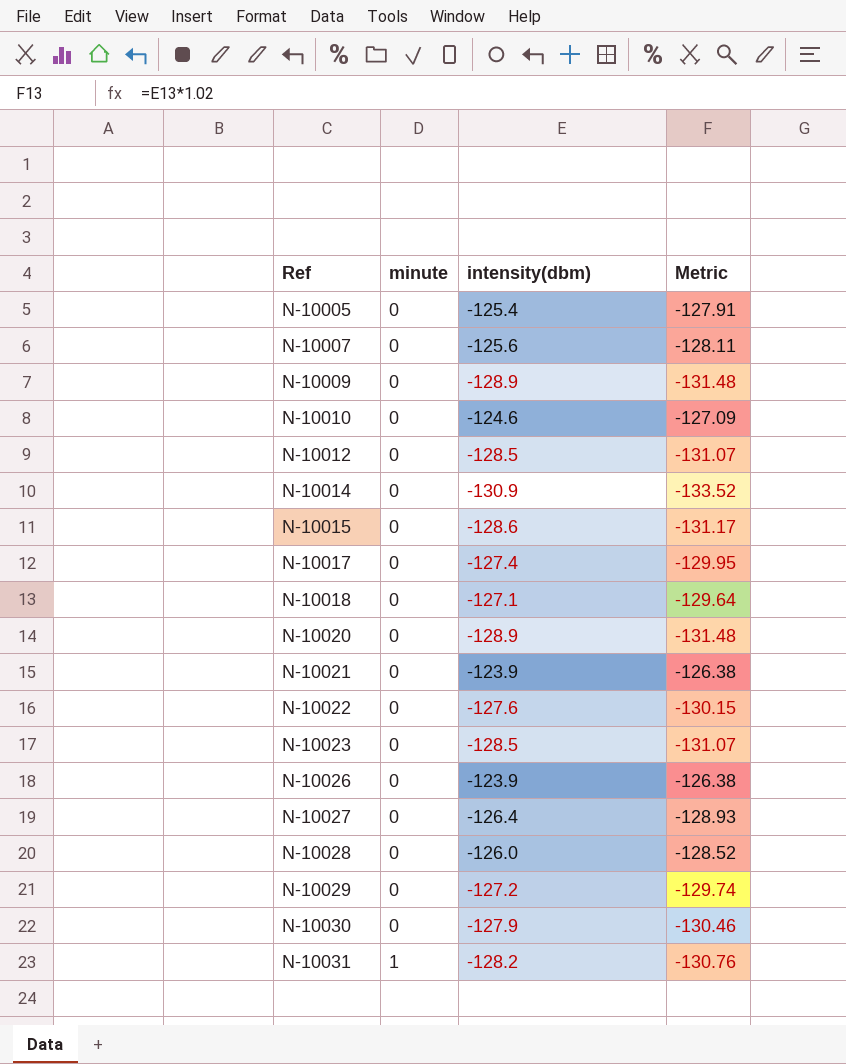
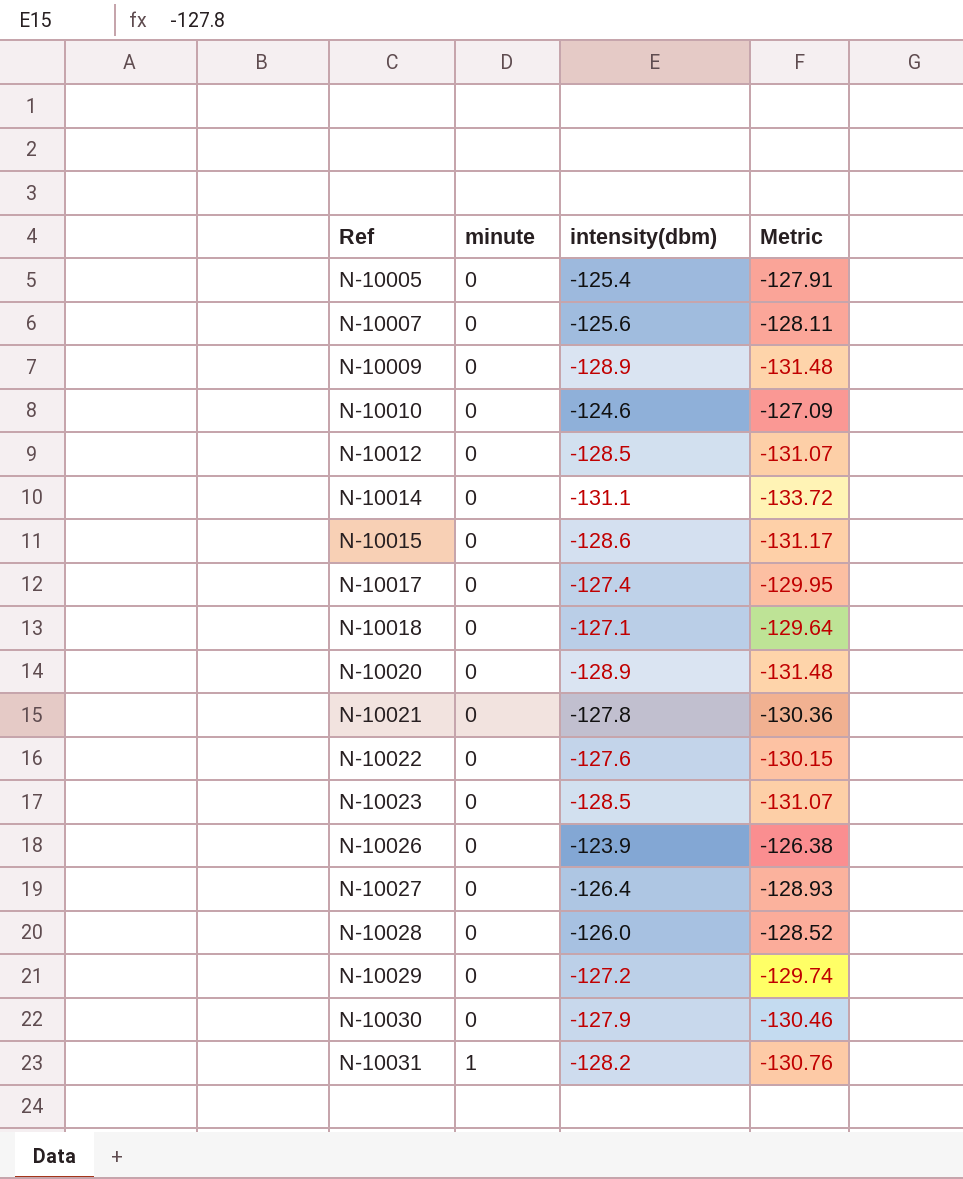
N-10014 | intensity(dbm): -130.9 -> -131.1
N-10014 | Metric: -133.52 -> -133.72
N-10021 | intensity(dbm): -123.9 -> -127.8
N-10021 | Metric: -126.38 -> -130.36

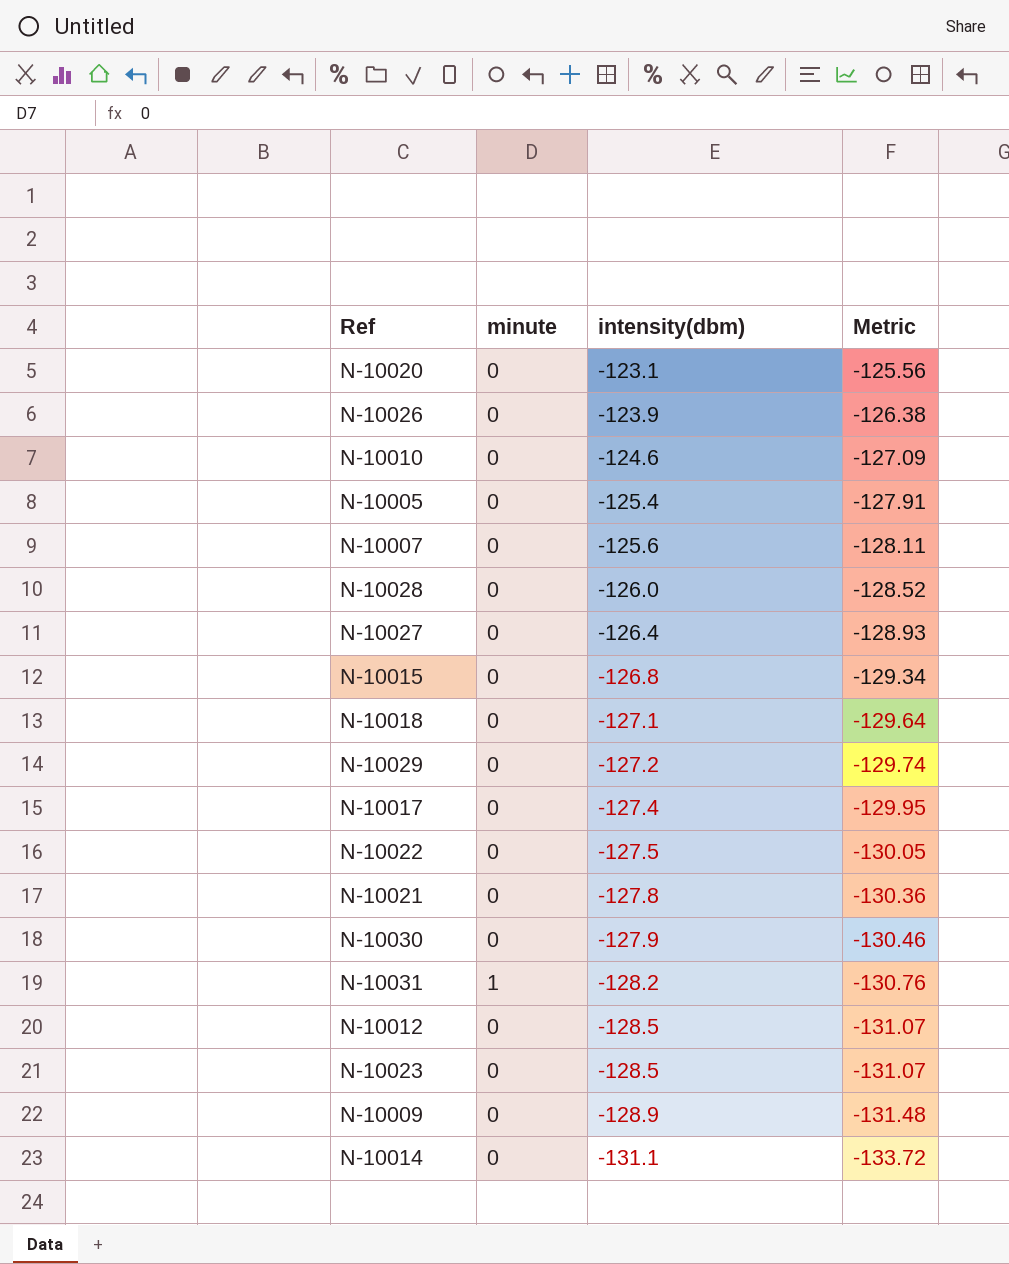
row order: Ref ascending -> intensity(dbm) descending
N-10020 | intensity(dbm): -128.9 -> -123.1
N-10020 | Metric: -131.48 -> -125.56
N-10015 | intensity(dbm): -128.6 -> -126.8
N-10015 | Metric: -131.17 -> -129.34
N-10022 | intensity(dbm): -127.6 -> -127.5
N-10022 | Metric: -130.15 -> -130.05

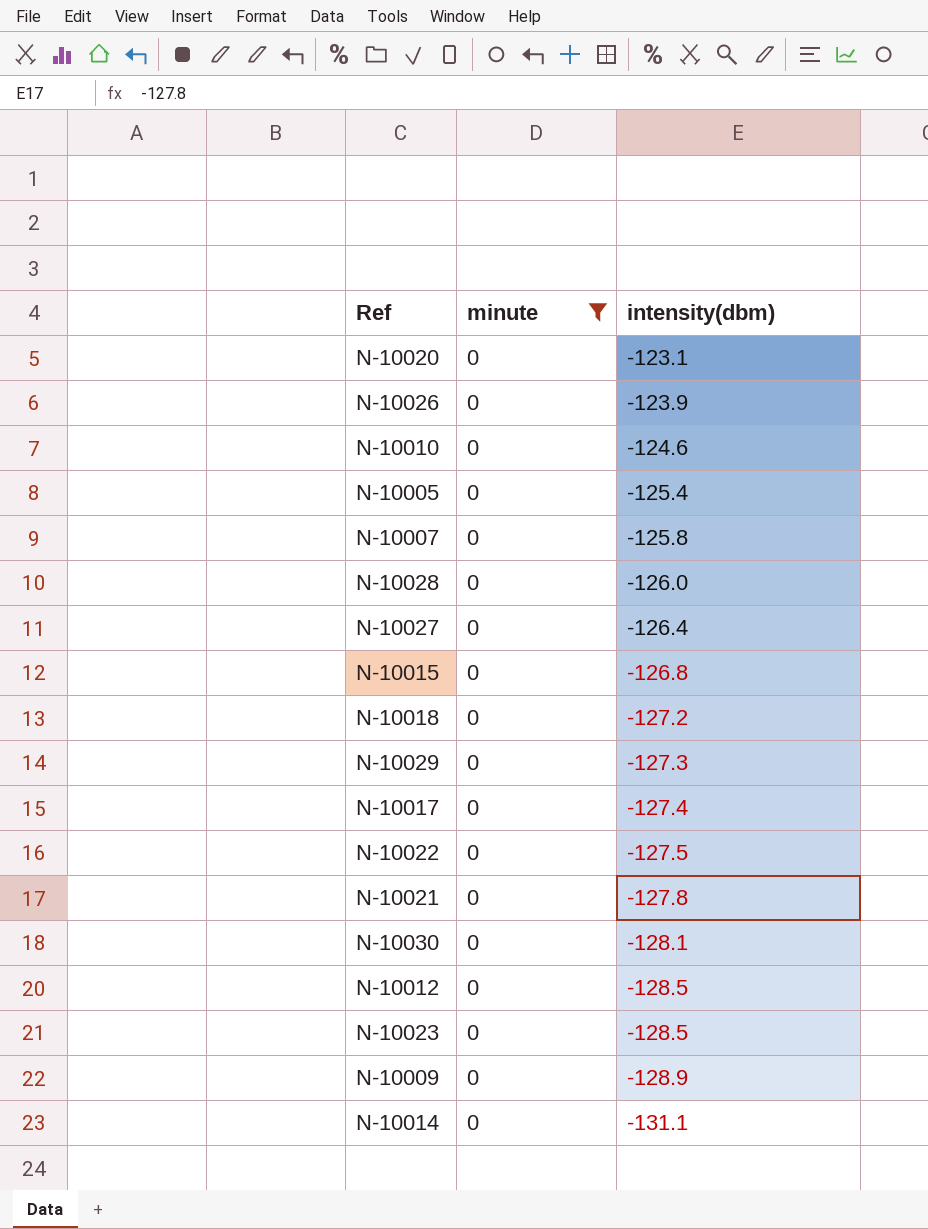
filter: none -> minute = 0
column Metric | formula: [intensity(dbm)] * 1.02 -> none
N-10007 | intensity(dbm): -125.6 -> -125.8
N-10018 | intensity(dbm): -127.1 -> -127.2
N-10029 | intensity(dbm): -127.2 -> -127.3
N-10030 | intensity(dbm): -127.9 -> -128.1

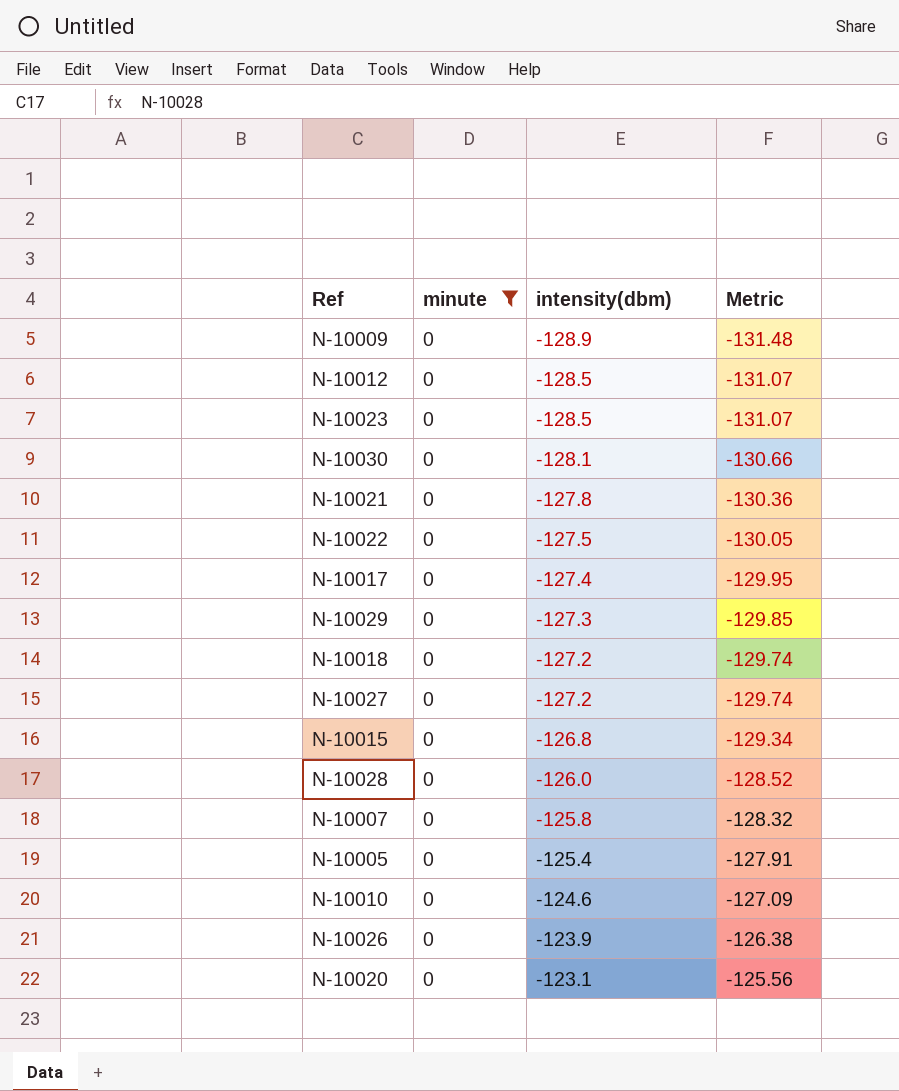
row order: intensity(dbm) descending -> intensity(dbm) ascending
column Metric | formula: none -> [intensity(dbm)] * 1.02
row N-10014: 0 | -131.1 -> none
N-10027 | intensity(dbm): -126.4 -> -127.2

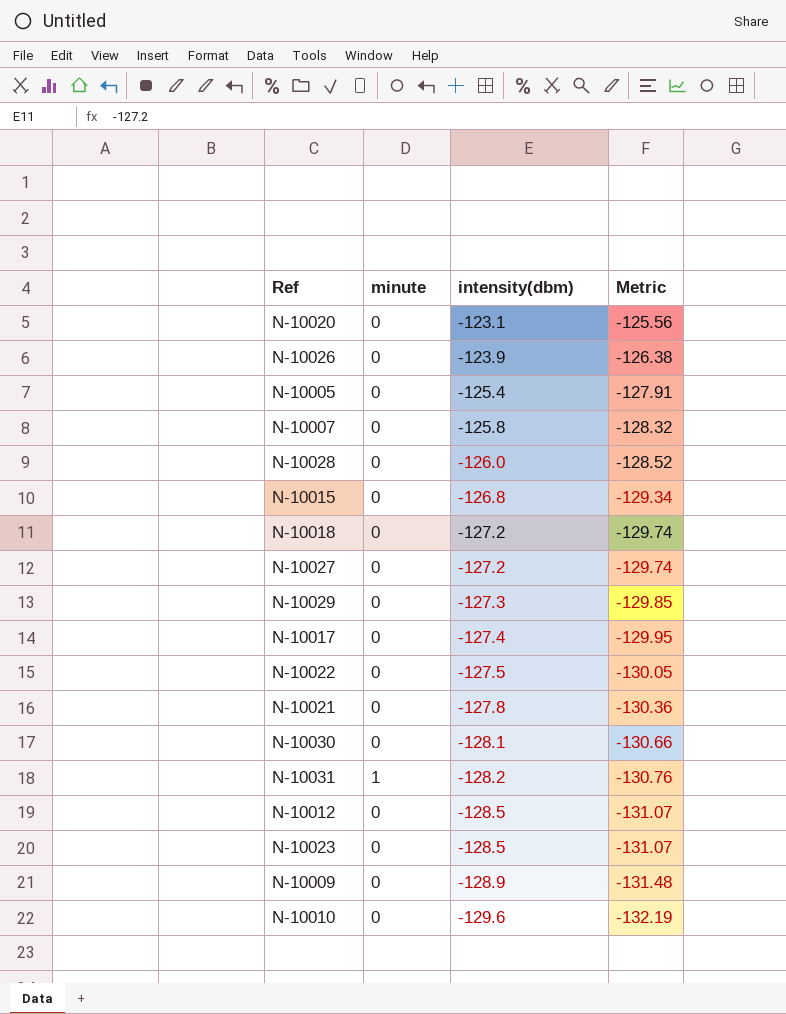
filter: minute = 0 -> none
row order: intensity(dbm) ascending -> intensity(dbm) descending
N-10010 | intensity(dbm): -124.6 -> -129.6
N-10010 | Metric: -127.09 -> -132.19

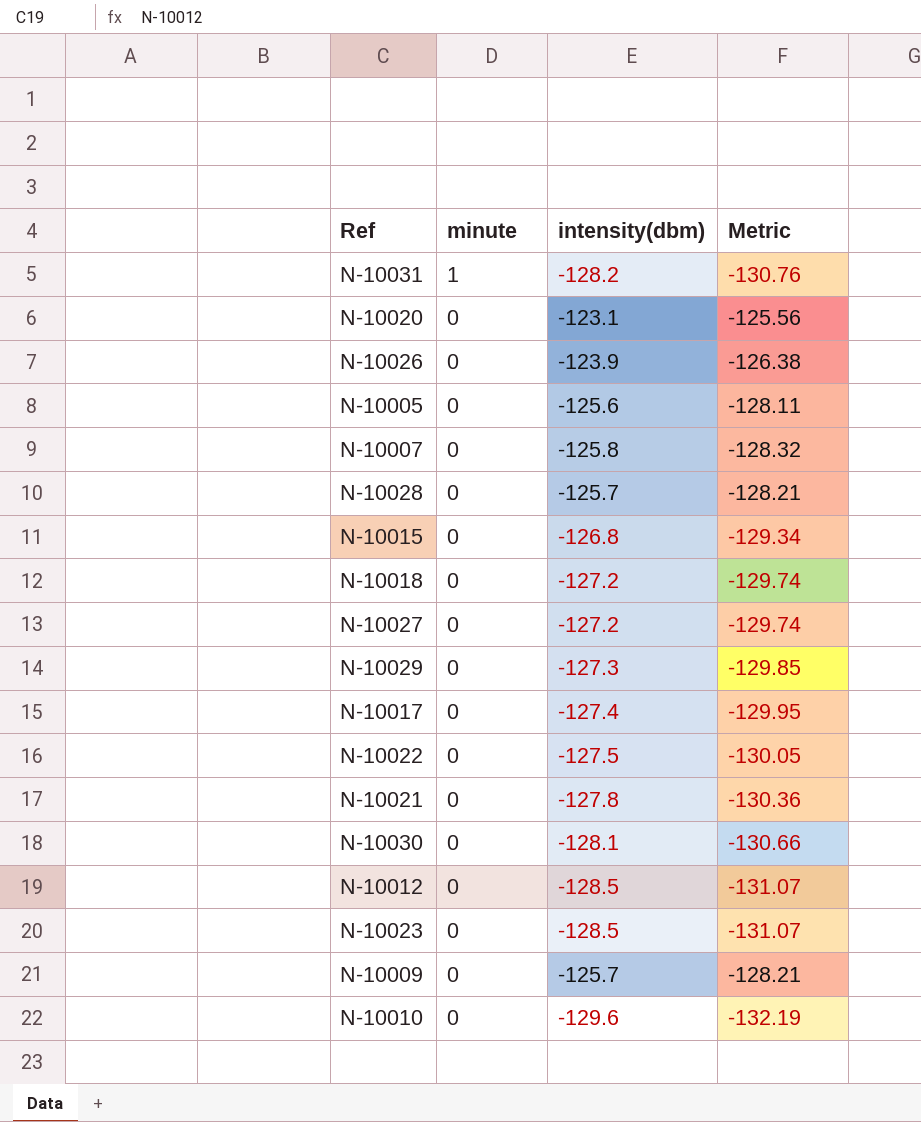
row order: intensity(dbm) descending -> minute descending
N-10005 | intensity(dbm): -125.4 -> -125.6
N-10005 | Metric: -127.91 -> -128.11
N-10028 | intensity(dbm): -126.0 -> -125.7
N-10028 | Metric: -128.52 -> -128.21
N-10009 | intensity(dbm): -128.9 -> -125.7
N-10009 | Metric: -131.48 -> -128.21

